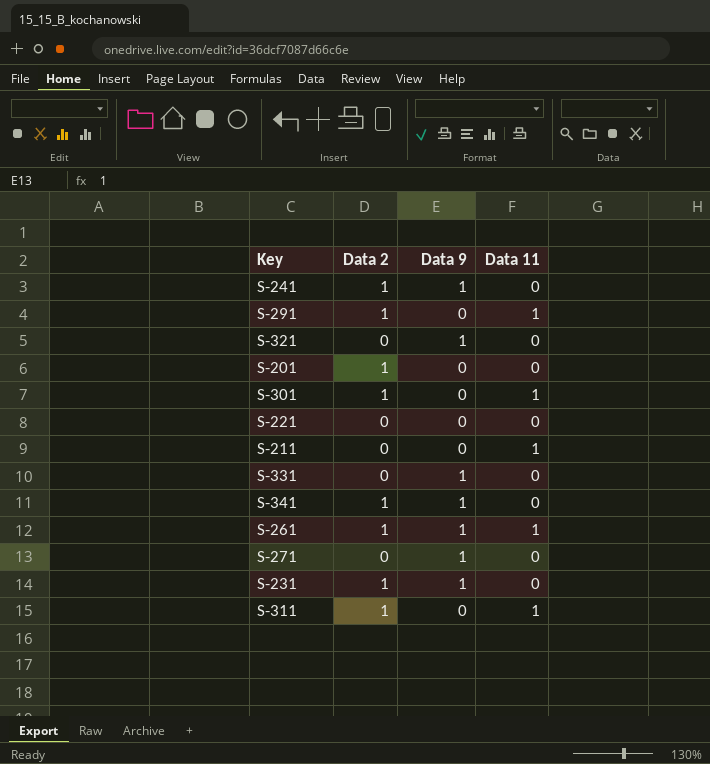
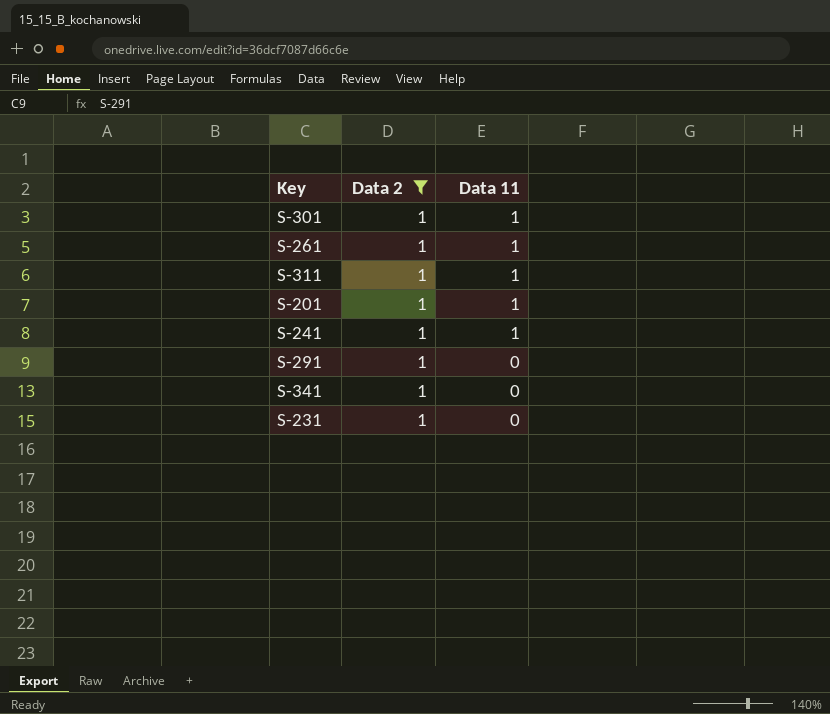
filter: none -> Data 2 = 1
row order: none -> Data 11 descending
column Data 9 | position: 3 -> none
S-201 | Data 11: 0 -> 1
S-241 | Data 11: 0 -> 1
S-291 | Data 11: 1 -> 0

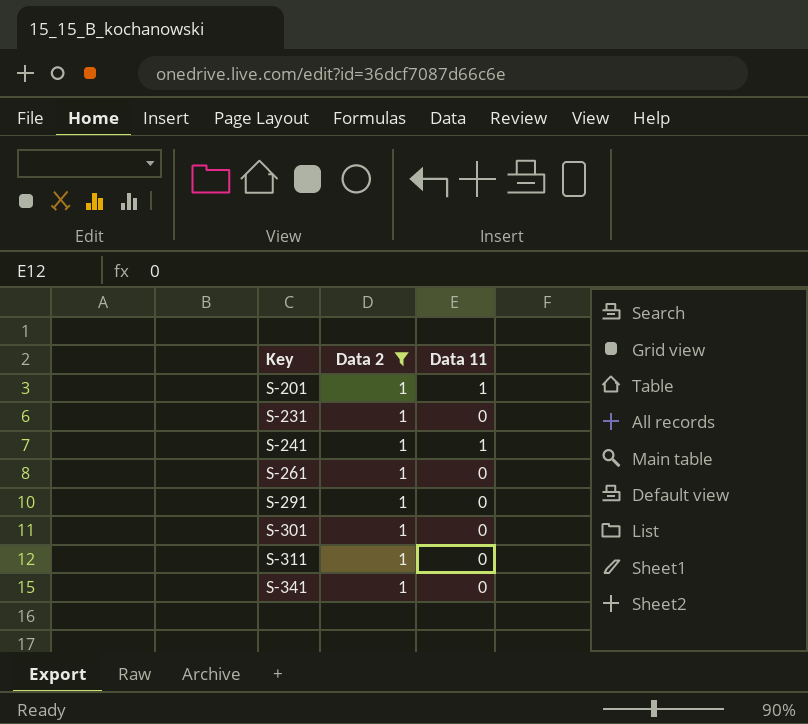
row order: Data 11 descending -> Key ascending
S-261 | Data 11: 1 -> 0
S-301 | Data 11: 1 -> 0
S-311 | Data 11: 1 -> 0

